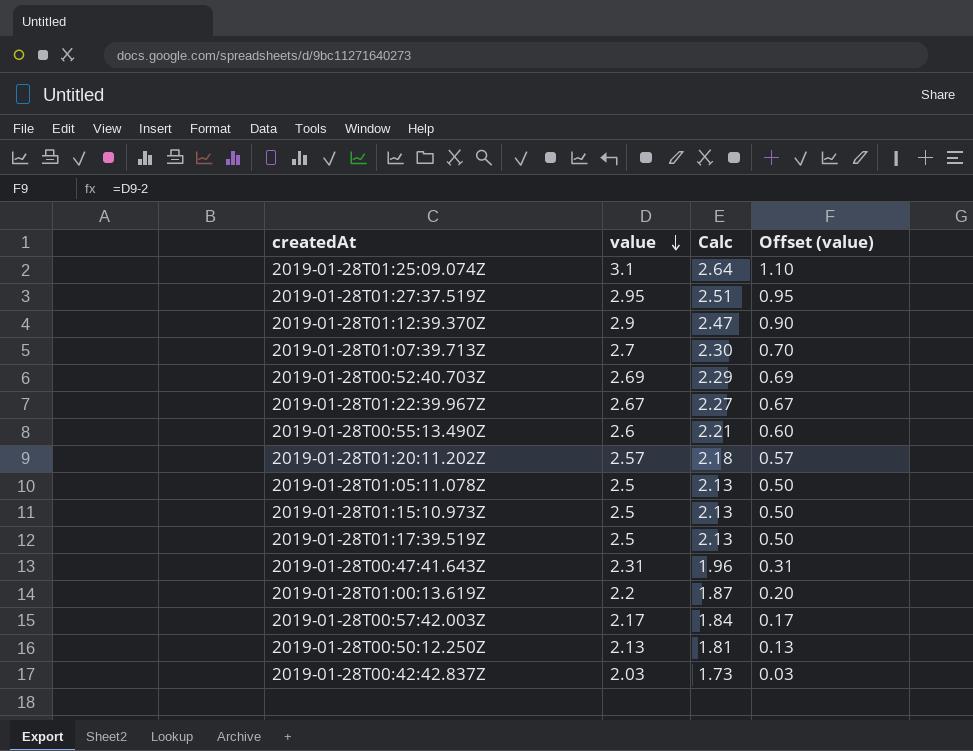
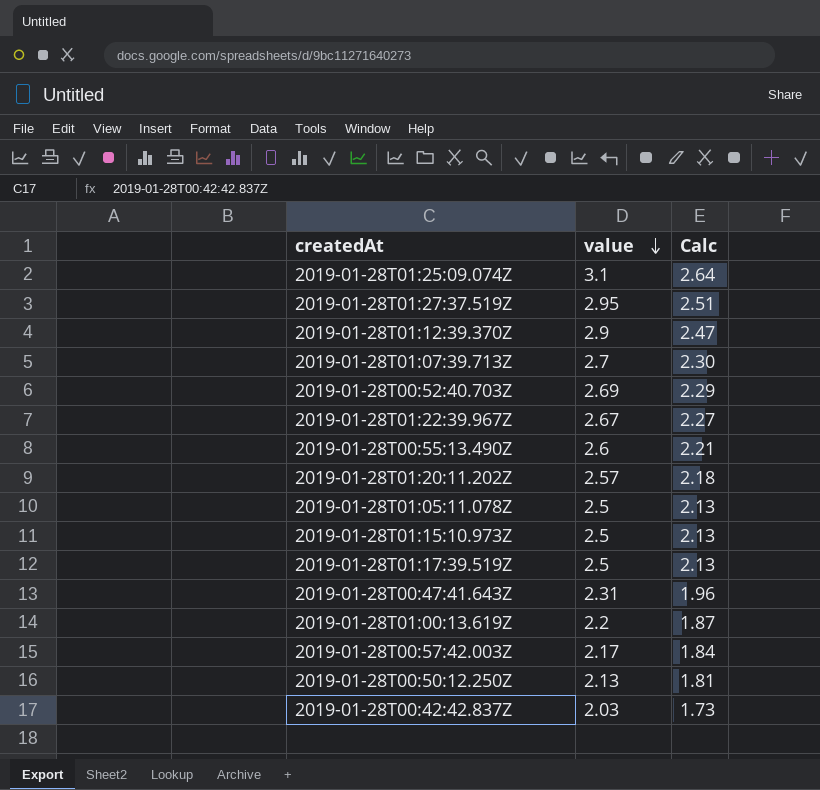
column Offset (value) | formula: [value] - 2 -> none

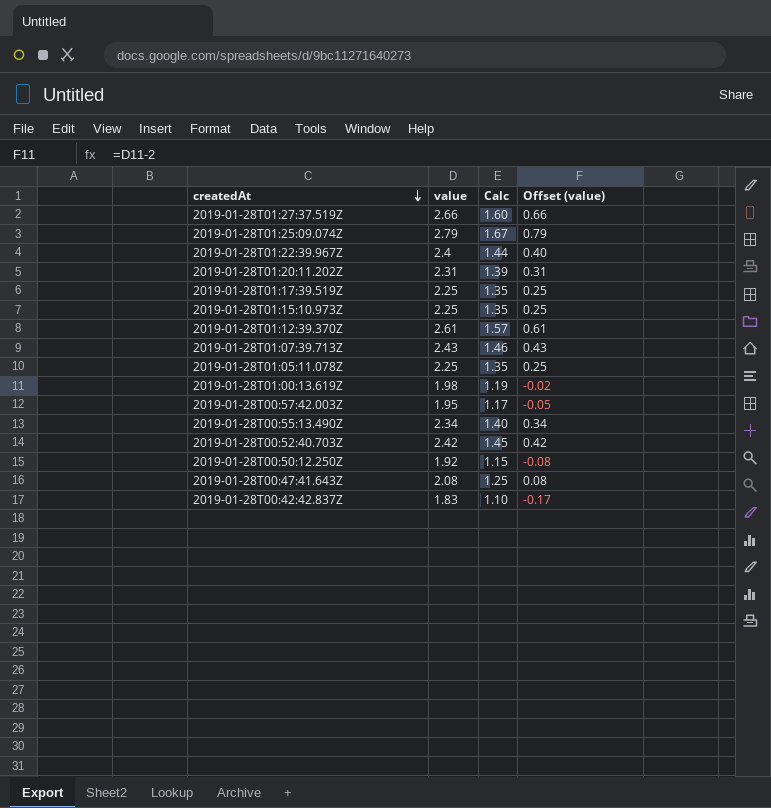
row order: value descending -> createdAt descending
column Calc | formula: [value] * 0.85 -> [value] * 0.6
column Offset (value) | formula: none -> [value] - 2
2019-01-28T01:27:37.519Z | value: 2.95 -> 2.66
2019-01-28T01:25:09.074Z | value: 3.1 -> 2.79
2019-01-28T01:22:39.967Z | value: 2.67 -> 2.4
2019-01-28T01:20:11.202Z | value: 2.57 -> 2.31
2019-01-28T01:17:39.519Z | value: 2.5 -> 2.25
2019-01-28T01:15:10.973Z | value: 2.5 -> 2.25
2019-01-28T01:12:39.370Z | value: 2.9 -> 2.61
2019-01-28T01:07:39.713Z | value: 2.7 -> 2.43
2019-01-28T01:05:11.078Z | value: 2.5 -> 2.25
2019-01-28T01:00:13.619Z | value: 2.2 -> 1.98
2019-01-28T00:57:42.003Z | value: 2.17 -> 1.95
2019-01-28T00:55:13.490Z | value: 2.6 -> 2.34
2019-01-28T00:52:40.703Z | value: 2.69 -> 2.42
2019-01-28T00:50:12.250Z | value: 2.13 -> 1.92
2019-01-28T00:47:41.643Z | value: 2.31 -> 2.08
2019-01-28T00:42:42.837Z | value: 2.03 -> 1.83

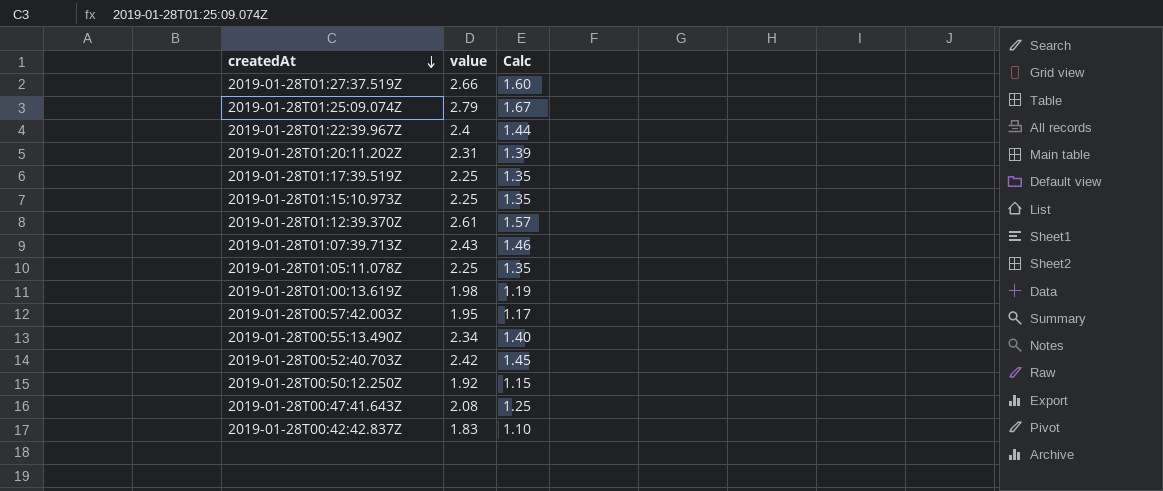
column Offset (value) | formula: [value] - 2 -> none

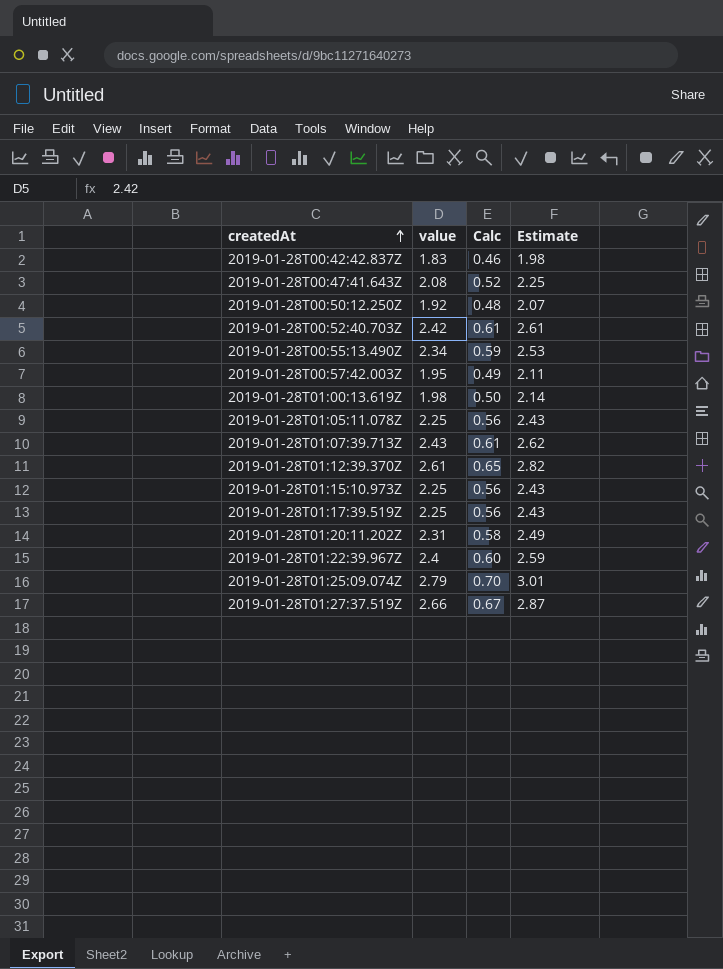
row order: createdAt descending -> createdAt ascending
column Calc | formula: [value] * 0.6 -> [value] * 0.25
column Estimate | formula: none -> [value] * 1.08

